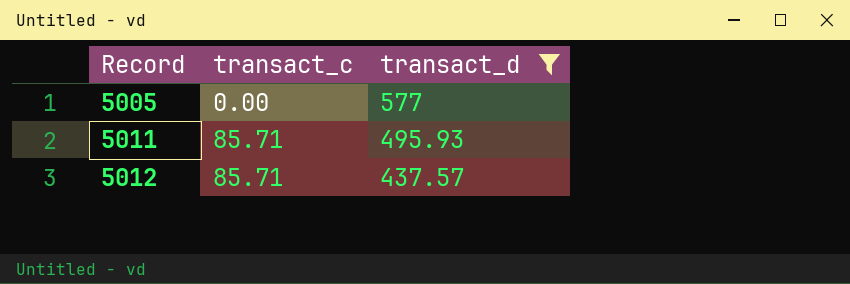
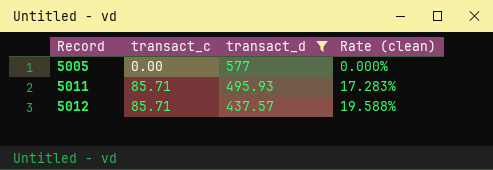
column Rate (clean) | formula: none -> [transact_c] / [transact_d]

